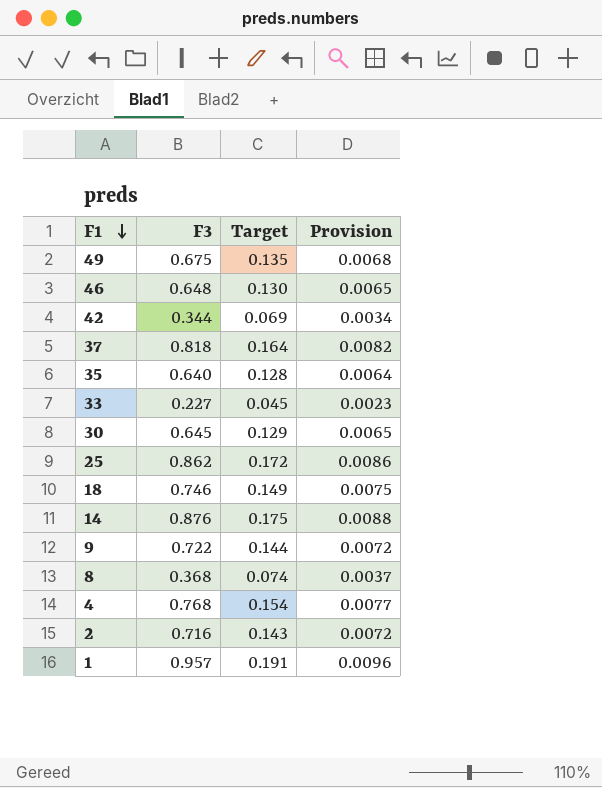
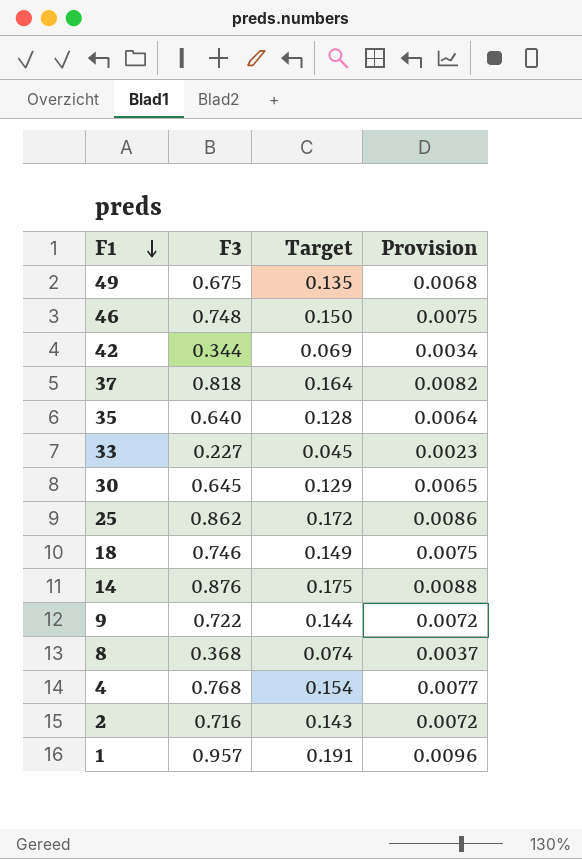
46 | F3: 0.648 -> 0.748
46 | Target: 0.130 -> 0.150
46 | Provision: 0.0065 -> 0.0075

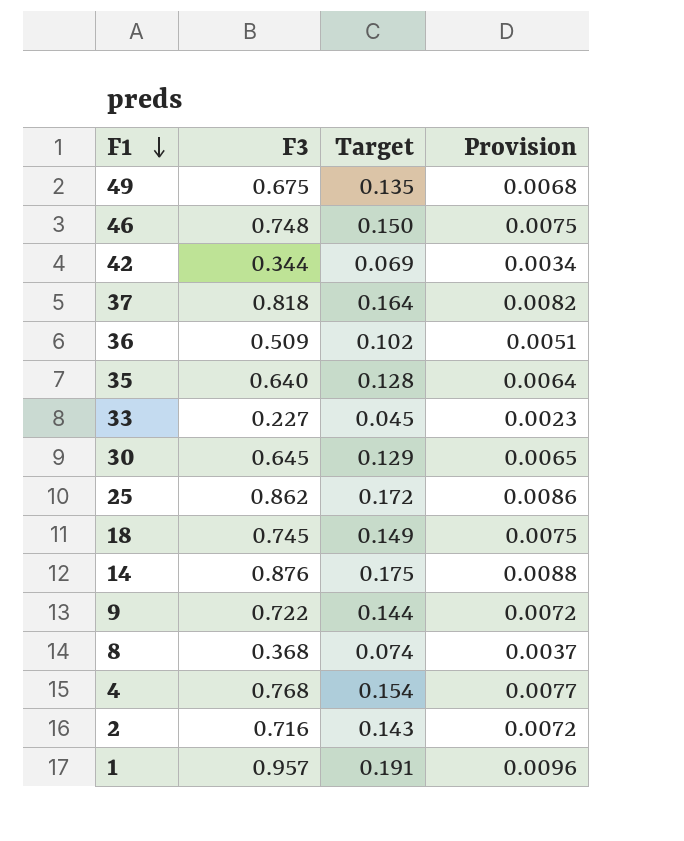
row 36: none -> 0.509 | 0.102 | 0.0051
18 | F3: 0.746 -> 0.745

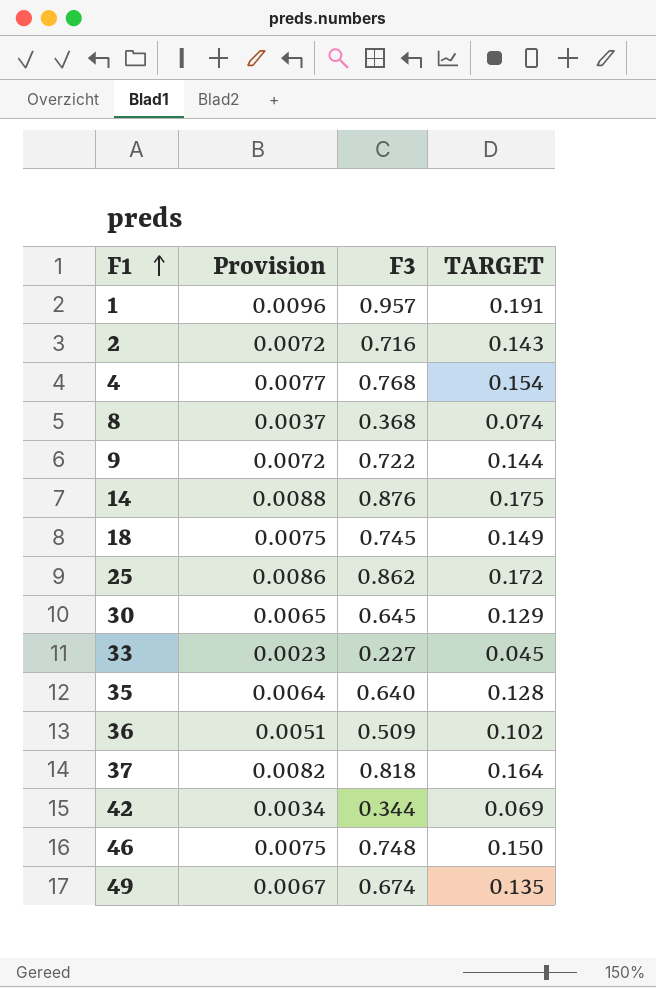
row order: F1 descending -> F1 ascending
column Provision | position: 4 -> 2
column name: Target -> TARGET
49 | Provision: 0.0068 -> 0.0067
49 | F3: 0.675 -> 0.674

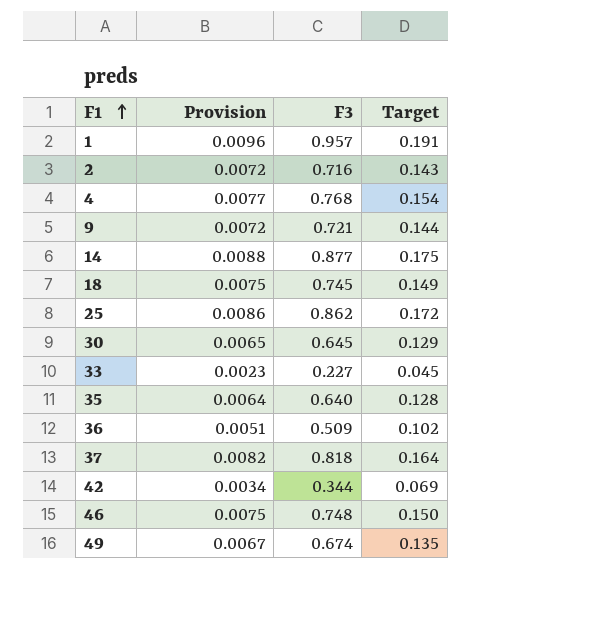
column name: TARGET -> Target
row 8: 0.0037 | 0.368 | 0.074 -> none
9 | F3: 0.722 -> 0.721
14 | F3: 0.876 -> 0.877

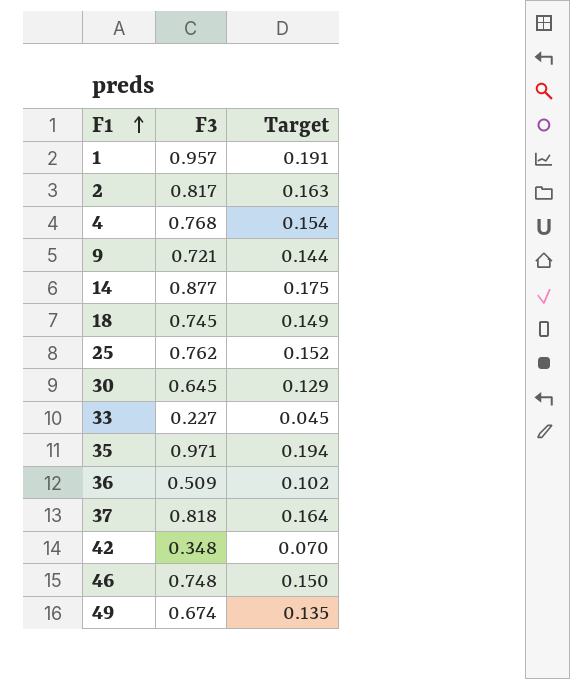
column Provision | formula: [F3] * 0.01 -> none
2 | F3: 0.716 -> 0.817
2 | Target: 0.143 -> 0.163
25 | F3: 0.862 -> 0.762
25 | Target: 0.172 -> 0.152
35 | F3: 0.640 -> 0.971
35 | Target: 0.128 -> 0.194
42 | F3: 0.344 -> 0.348
42 | Target: 0.069 -> 0.070

